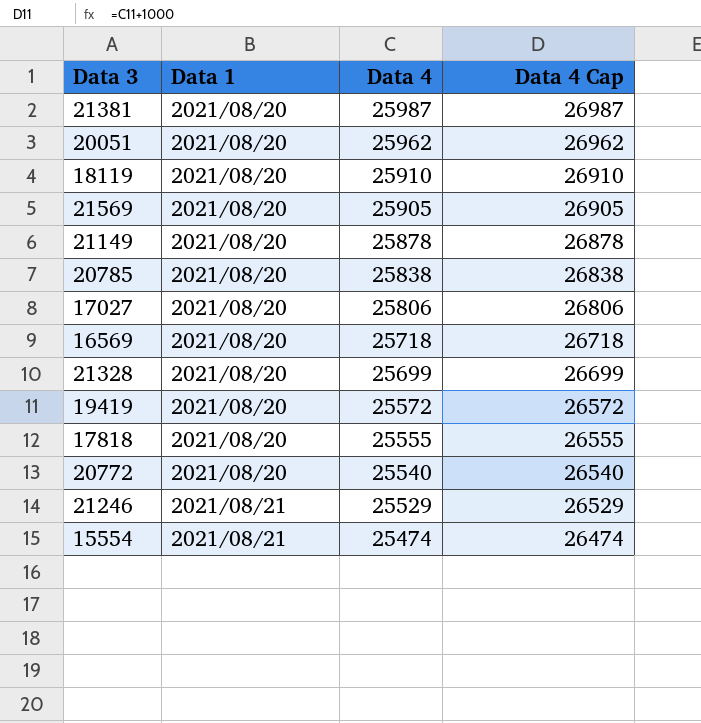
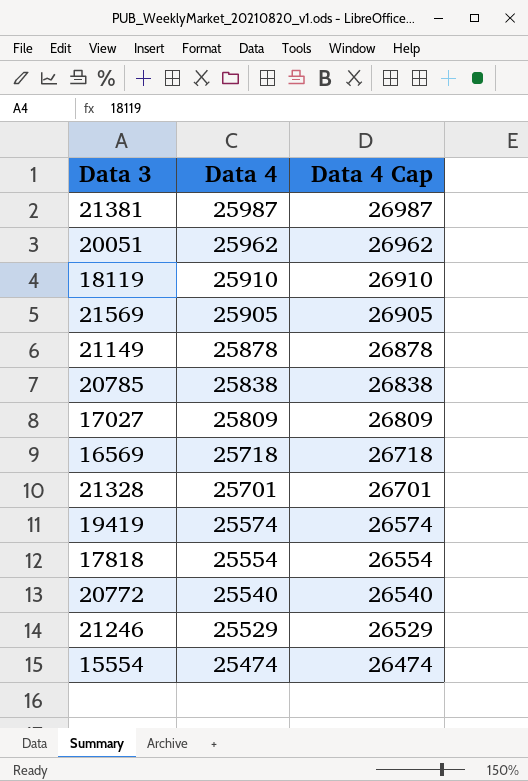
column Data 1 | position: 2 -> none
17027 | Data 4: 25806 -> 25809
17027 | Data 4 Cap: 26806 -> 26809
21328 | Data 4: 25699 -> 25701
21328 | Data 4 Cap: 26699 -> 26701
19419 | Data 4: 25572 -> 25574
19419 | Data 4 Cap: 26572 -> 26574
17818 | Data 4: 25555 -> 25554
17818 | Data 4 Cap: 26555 -> 26554

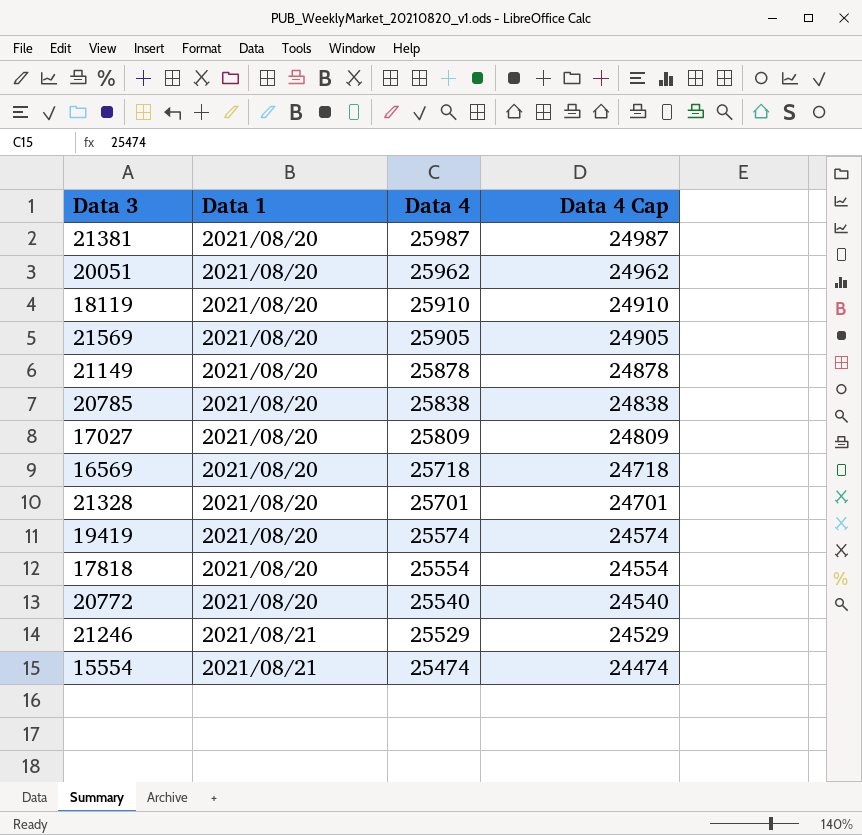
column Data 1 | position: none -> 2
column Data 4 Cap | formula: [Data 4] + 1000 -> [Data 4] - 1000

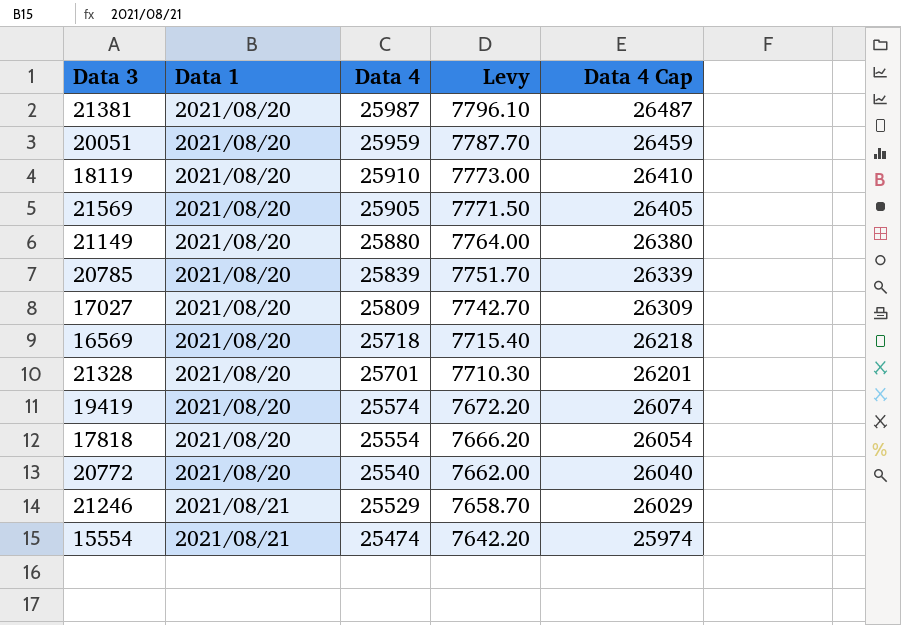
column Levy | formula: none -> [Data 4] * 0.3
column Data 4 Cap | formula: [Data 4] - 1000 -> [Data 4] + 500
20051 | Data 4: 25962 -> 25959
21149 | Data 4: 25878 -> 25880
20785 | Data 4: 25838 -> 25839

